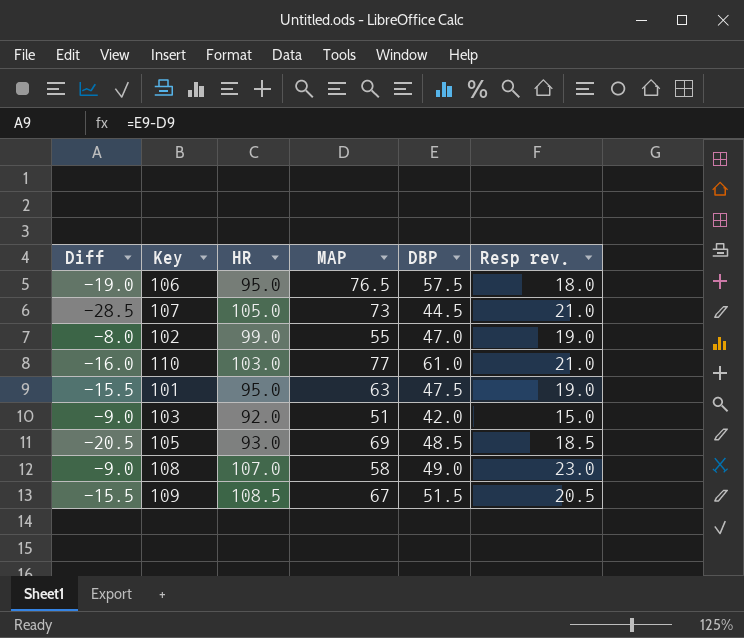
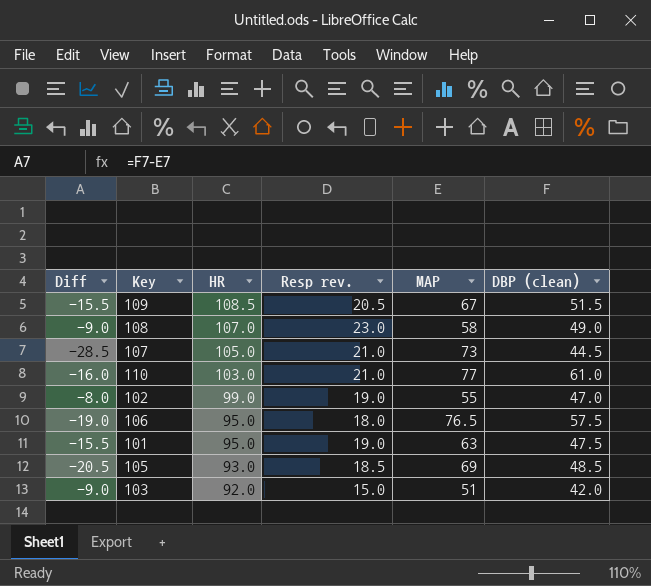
row order: none -> HR descending
column Resp rev. | position: 6 -> 4
column name: DBP -> DBP (clean)

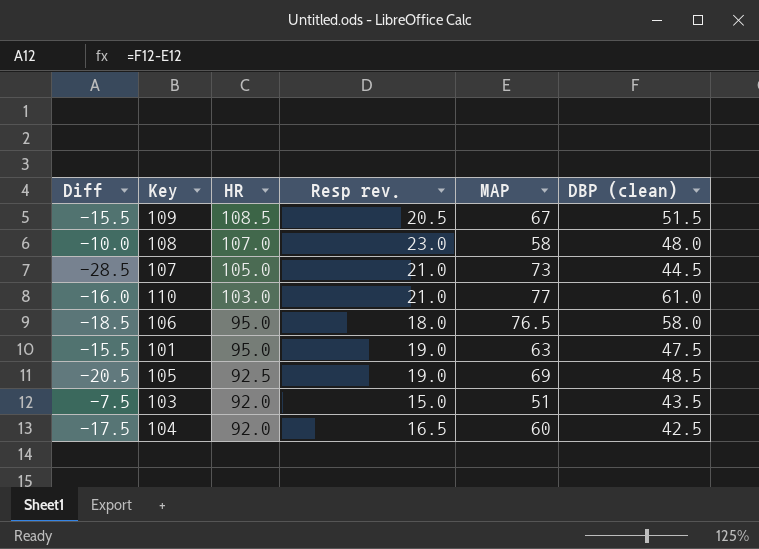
row 102: -8.0 | 99.0 | 19.0 | 55 | 47.0 -> none
108 | Diff: -9.0 -> -10.0
108 | DBP (clean): 49.0 -> 48.0
106 | Diff: -19.0 -> -18.5
106 | DBP (clean): 57.5 -> 58.0
105 | HR: 93.0 -> 92.5
105 | Resp rev.: 18.5 -> 19.0
103 | Diff: -9.0 -> -7.5
103 | DBP (clean): 42.0 -> 43.5
row 104: none -> -17.5 | 92.0 | 16.5 | 60 | 42.5

